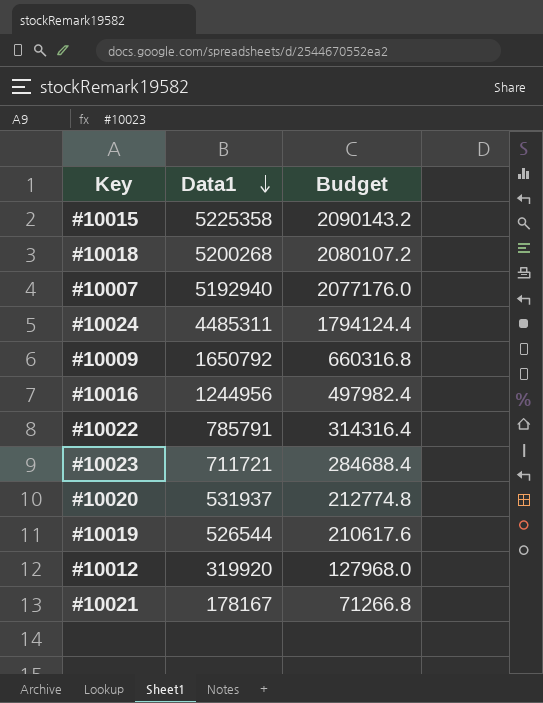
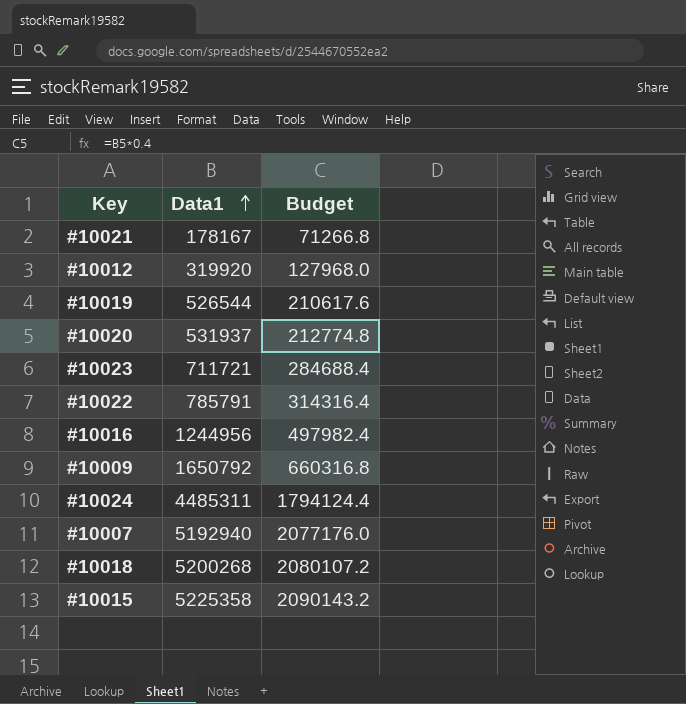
row order: Data1 descending -> Data1 ascending

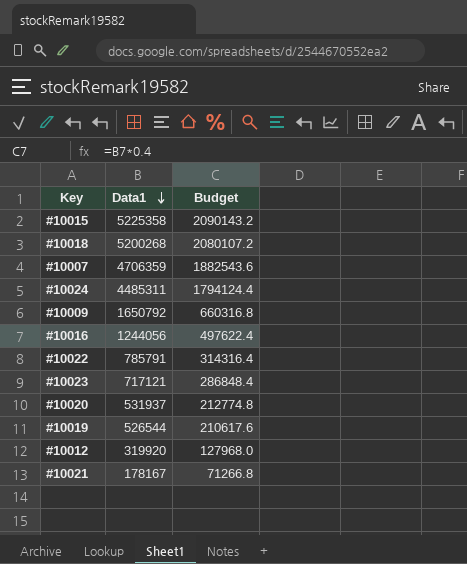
row order: Data1 ascending -> Data1 descending
#10007 | Data1: 5192940 -> 4706359
#10007 | Budget: 2077176.0 -> 1882543.6
#10016 | Data1: 1244956 -> 1244056
#10016 | Budget: 497982.4 -> 497622.4
#10023 | Data1: 711721 -> 717121
#10023 | Budget: 284688.4 -> 286848.4

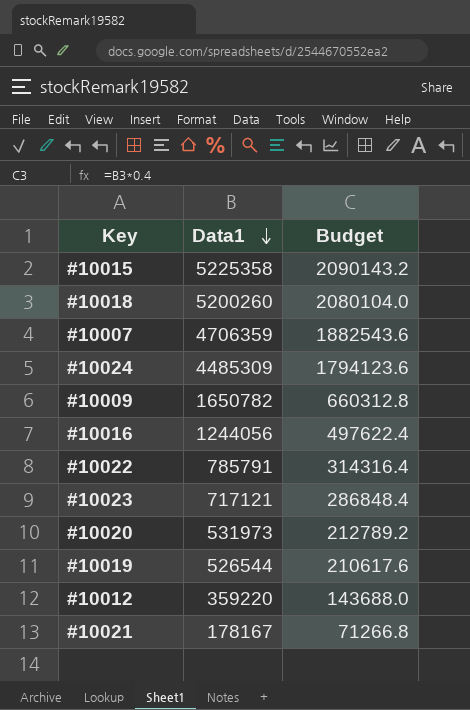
#10018 | Data1: 5200268 -> 5200260
#10018 | Budget: 2080107.2 -> 2080104.0
#10024 | Data1: 4485311 -> 4485309
#10024 | Budget: 1794124.4 -> 1794123.6
#10009 | Data1: 1650792 -> 1650782
#10009 | Budget: 660316.8 -> 660312.8
#10020 | Data1: 531937 -> 531973
#10020 | Budget: 212774.8 -> 212789.2
#10012 | Data1: 319920 -> 359220
#10012 | Budget: 127968.0 -> 143688.0

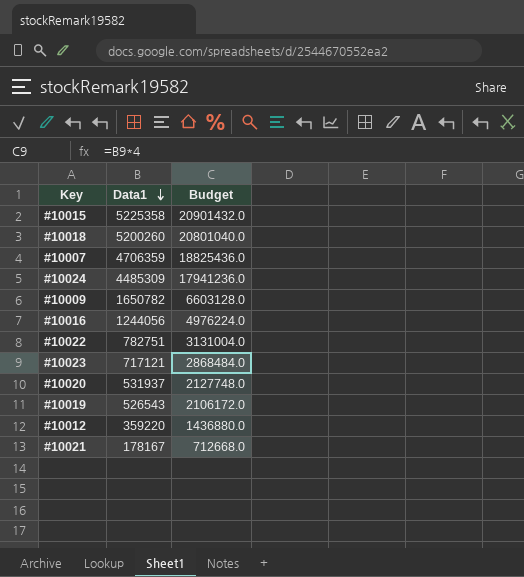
column Budget | formula: [Data1] * 0.4 -> [Data1] * 4
#10022 | Data1: 785791 -> 782751
#10020 | Data1: 531973 -> 531937
#10019 | Data1: 526544 -> 526543

